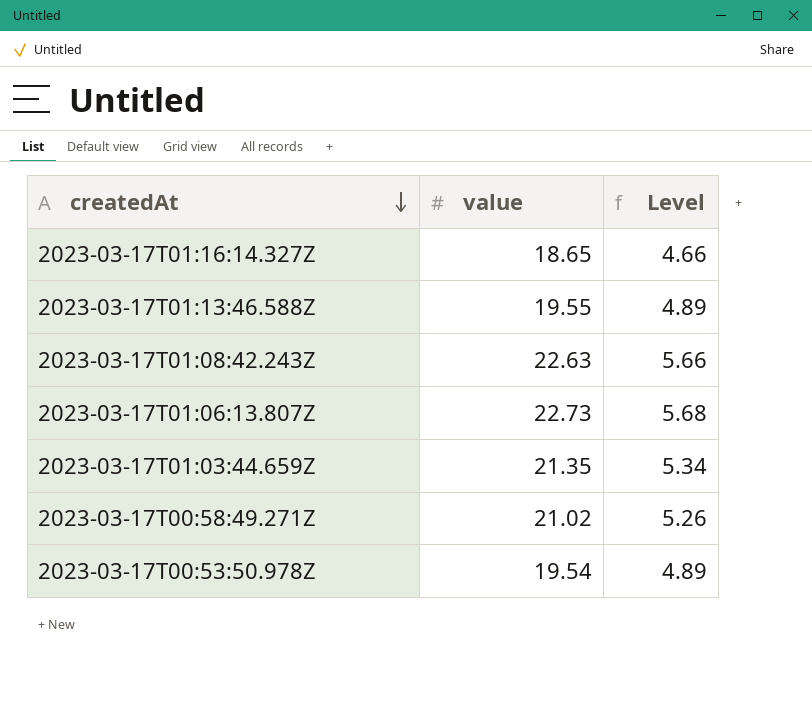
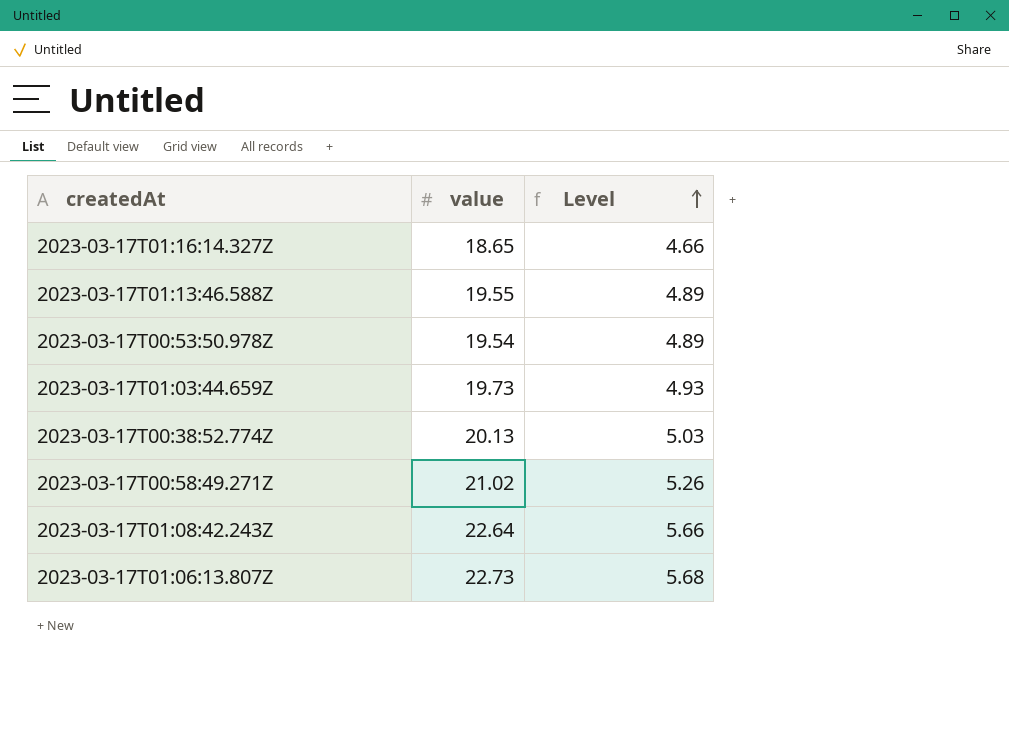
row order: createdAt descending -> Level ascending
2023-03-17T01:03:44.659Z | value: 21.35 -> 19.73
2023-03-17T01:03:44.659Z | Level: 5.34 -> 4.93
row 2023-03-17T00:38:52.774Z: none -> 20.13 | 5.03
2023-03-17T01:08:42.243Z | value: 22.63 -> 22.64

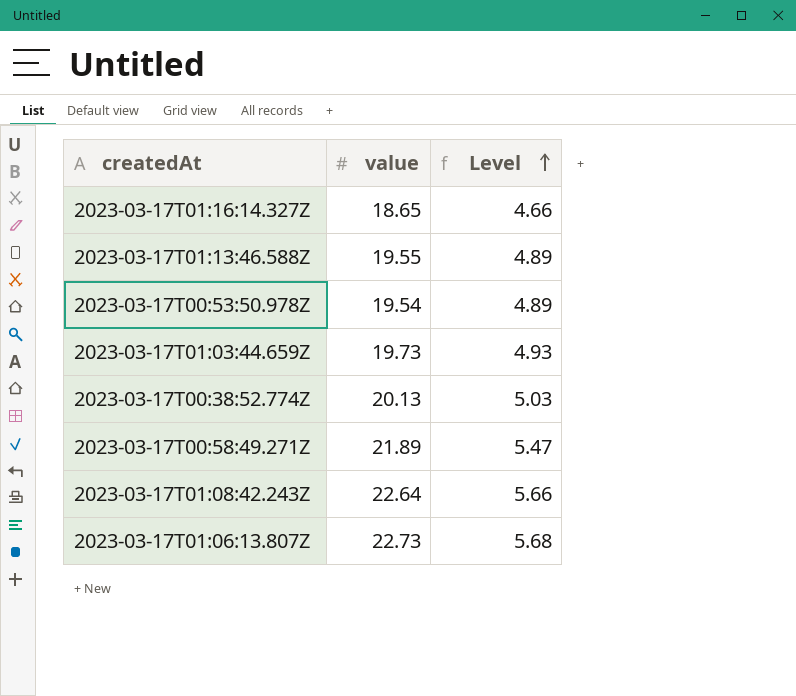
2023-03-17T00:58:49.271Z | value: 21.02 -> 21.89
2023-03-17T00:58:49.271Z | Level: 5.26 -> 5.47

